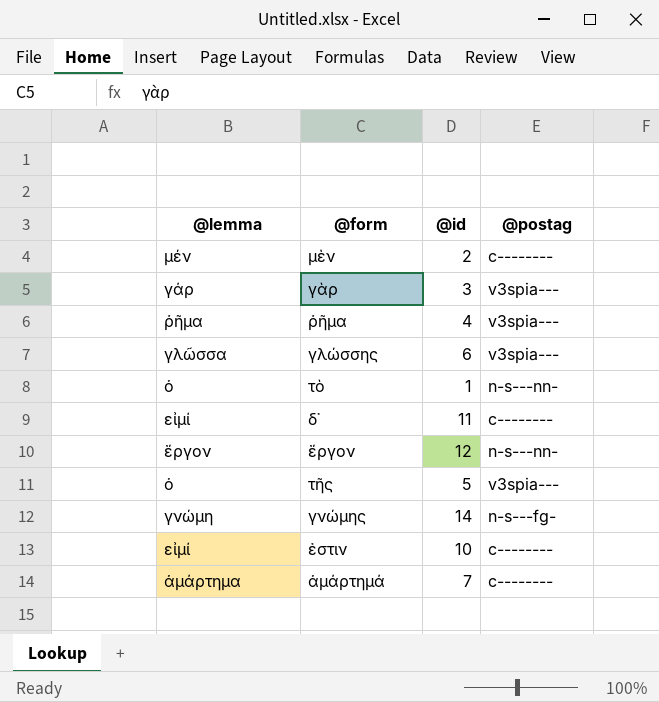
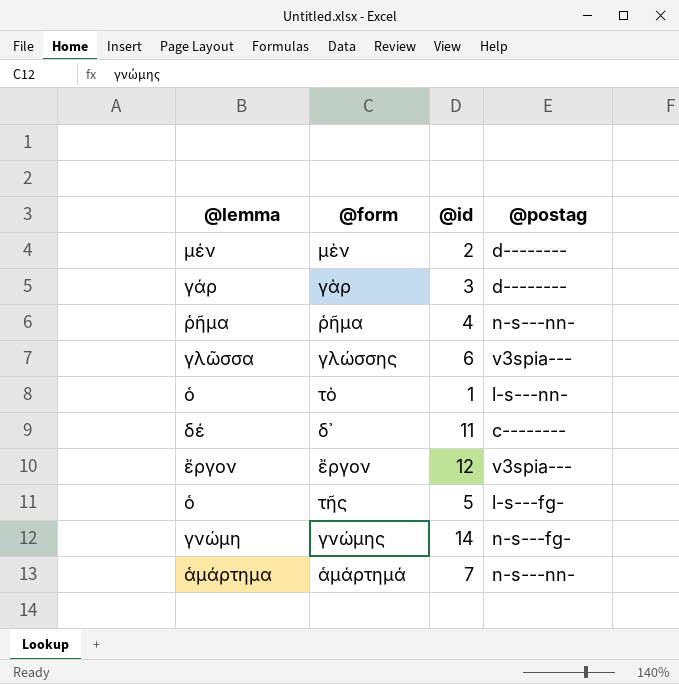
row ἐστιν: εἰμί | 10 | c-------- -> none
μὲν | @postag: c-------- -> d--------
γὰρ | @postag: v3spia--- -> d--------
ῥῆμα | @postag: v3spia--- -> n-s---nn-
τὸ | @postag: n-s---nn- -> l-s---nn-
δ᾽ | @lemma: εἰμί -> δέ
ἔργον | @postag: n-s---nn- -> v3spia---
τῆς | @postag: v3spia--- -> l-s---fg-
ἁμάρτημά | @postag: c-------- -> n-s---nn-

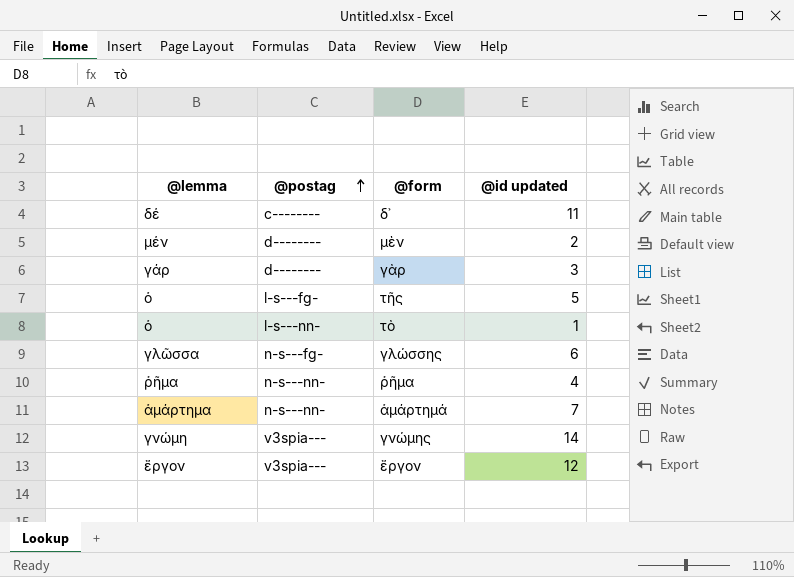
row order: none -> @postag ascending
column @postag | position: 4 -> 2
column name: @id -> @id updated
γλώσσης | @postag: v3spia--- -> n-s---fg-
γνώμης | @postag: n-s---fg- -> v3spia---

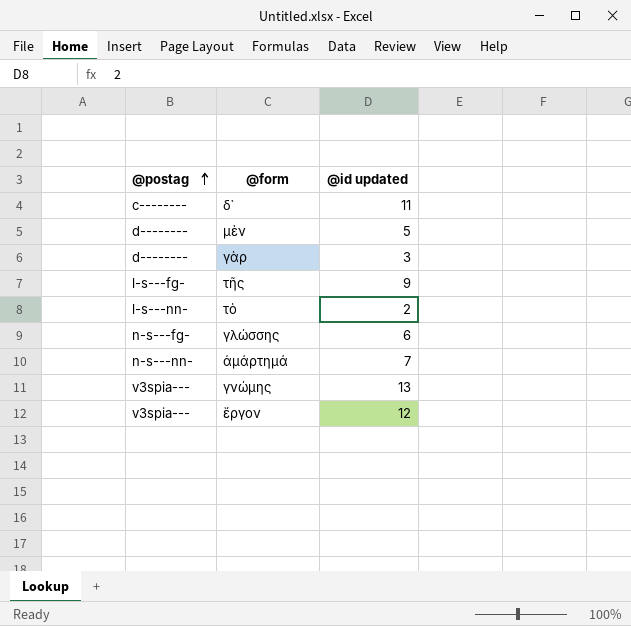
column @lemma | position: 1 -> none
row ῥῆμα: ῥῆμα | n-s---nn- | 4 -> none
μὲν | @id updated: 2 -> 5
τῆς | @id updated: 5 -> 9
τὸ | @id updated: 1 -> 2
γνώμης | @id updated: 14 -> 13

